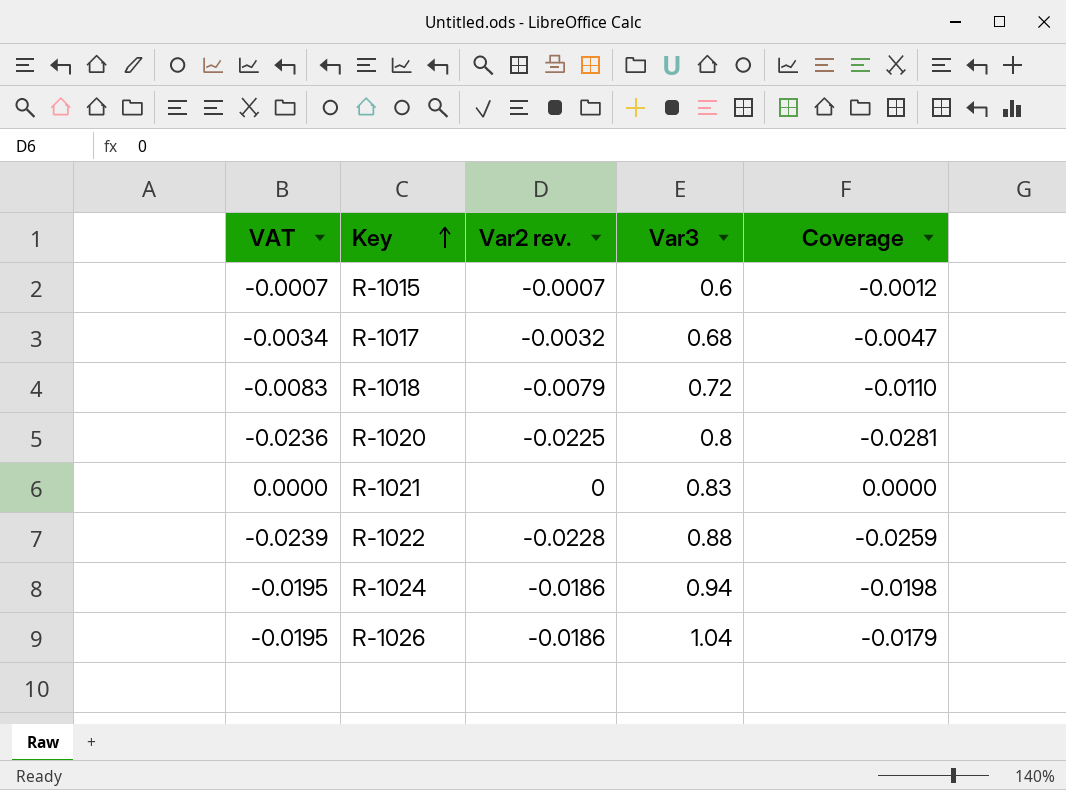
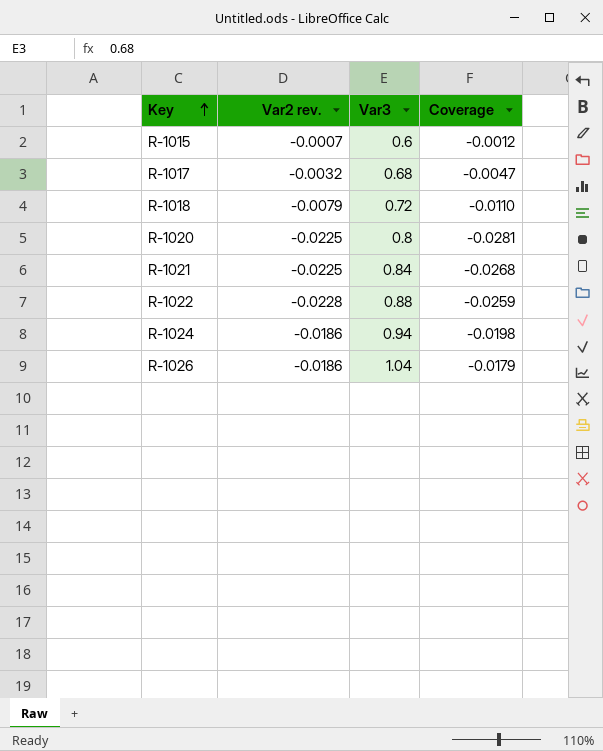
column VAT | formula: [Var2 rev.] * 1.05 -> none
R-1021 | Var2 rev.: 0 -> -0.0225
R-1021 | Var3: 0.83 -> 0.84
R-1021 | Coverage: 0.0000 -> -0.0268

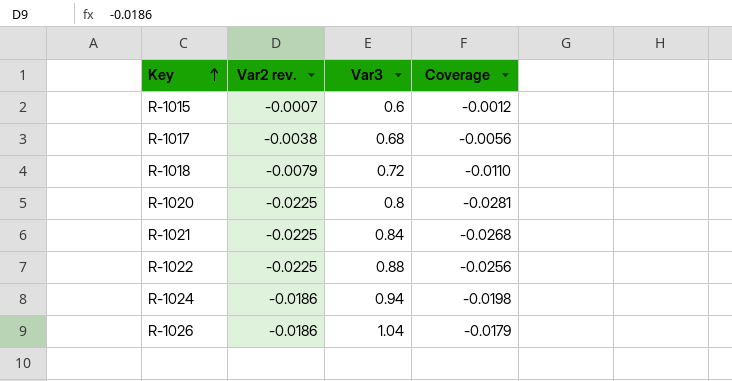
R-1017 | Var2 rev.: -0.0032 -> -0.0038
R-1017 | Coverage: -0.0047 -> -0.0056
R-1022 | Var2 rev.: -0.0228 -> -0.0225
R-1022 | Coverage: -0.0259 -> -0.0256

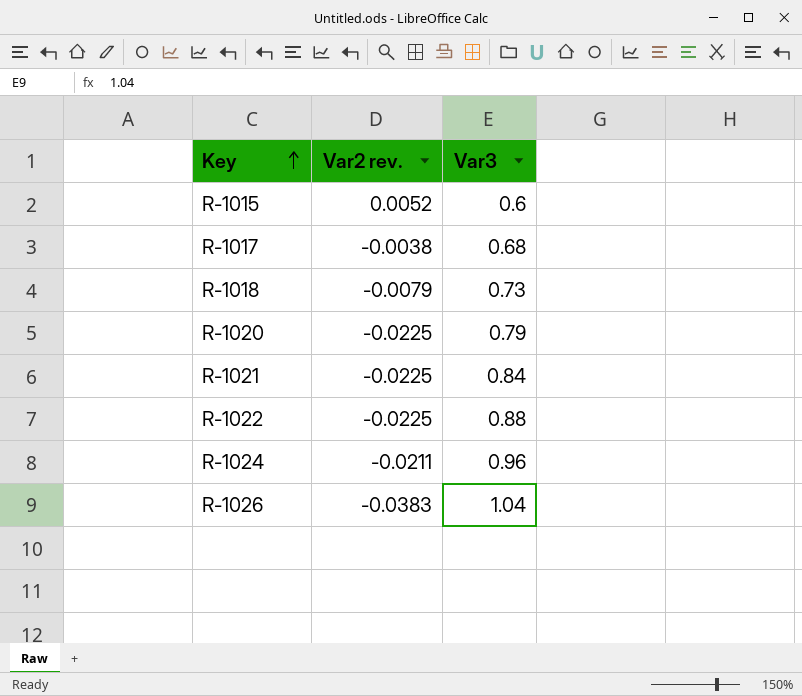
column Coverage | formula: [Var2 rev.] / [Var3] -> none
R-1015 | Var2 rev.: -0.0007 -> 0.0052
R-1018 | Var3: 0.72 -> 0.73
R-1020 | Var3: 0.8 -> 0.79
R-1024 | Var2 rev.: -0.0186 -> -0.0211
R-1024 | Var3: 0.94 -> 0.96
R-1026 | Var2 rev.: -0.0186 -> -0.0383

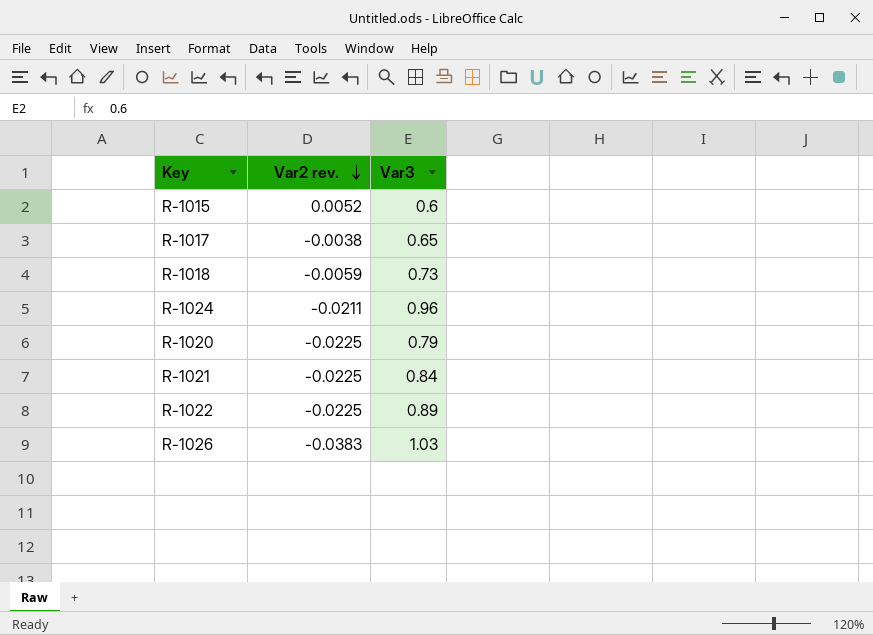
row order: Key ascending -> Var2 rev. descending
R-1017 | Var3: 0.68 -> 0.65
R-1018 | Var2 rev.: -0.0079 -> -0.0059
R-1022 | Var3: 0.88 -> 0.89
R-1026 | Var3: 1.04 -> 1.03

